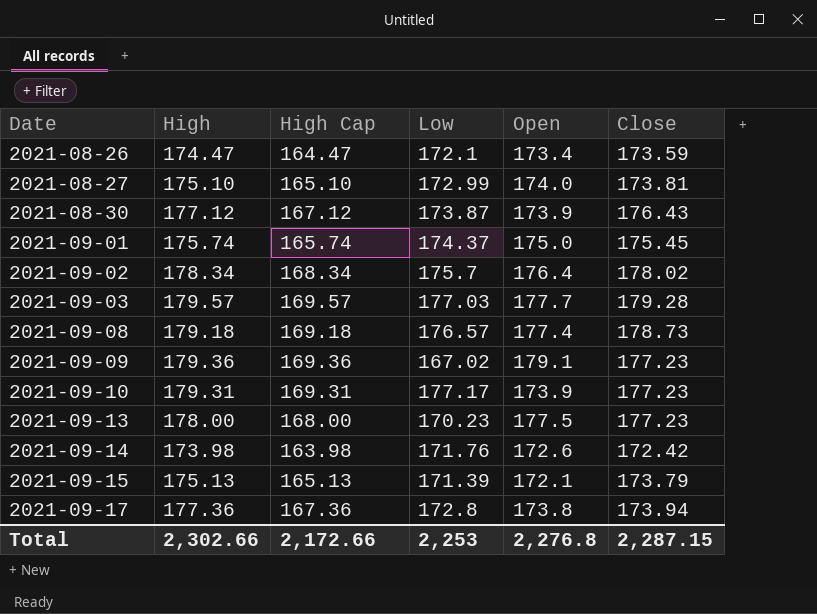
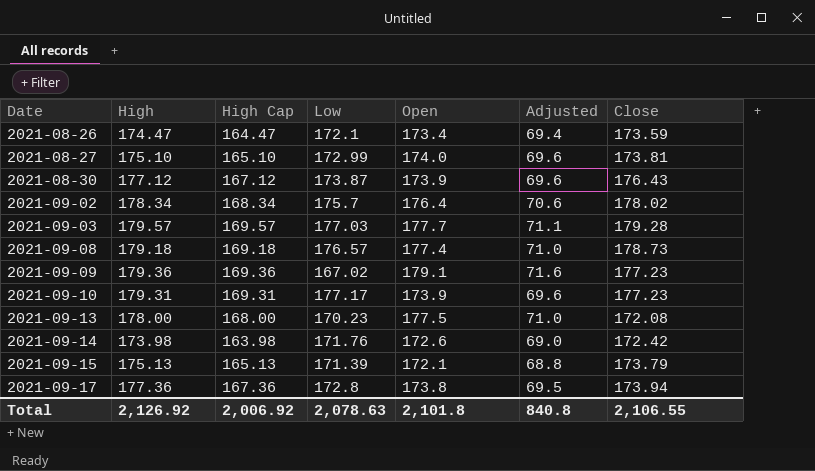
column Adjusted | formula: none -> [Open] * 0.4
row 2021-09-01: 175.74 | 165.74 | 174.37 | 175.0 | 175.45 -> none
2021-09-13 | Close: 177.23 -> 172.08
Total | High: 2,302.66 -> 2,126.92
Total | High Cap: 2,172.66 -> 2,006.92
Total | Low: 2,253 -> 2,078.63
Total | Open: 2,276.8 -> 2,101.8
Total | Close: 2,287.15 -> 2,106.55

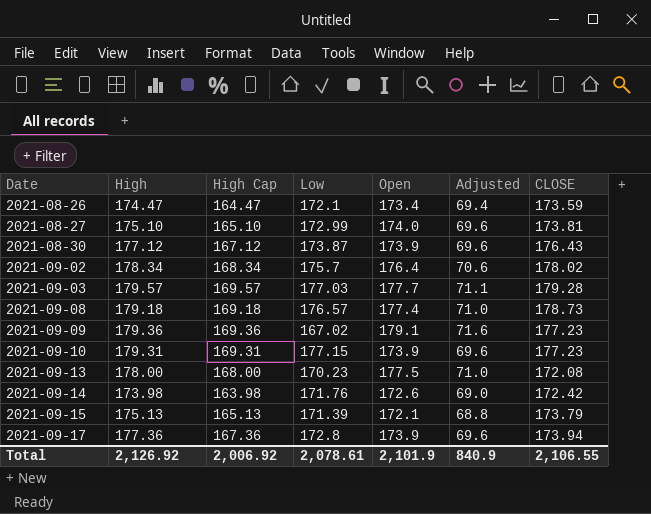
column name: Close -> CLOSE
2021-09-10 | Low: 177.17 -> 177.15
2021-09-17 | Open: 173.8 -> 173.9
2021-09-17 | Adjusted: 69.5 -> 69.6
Total | Low: 2,078.63 -> 2,078.61
Total | Open: 2,101.8 -> 2,101.9
Total | Adjusted: 840.8 -> 840.9

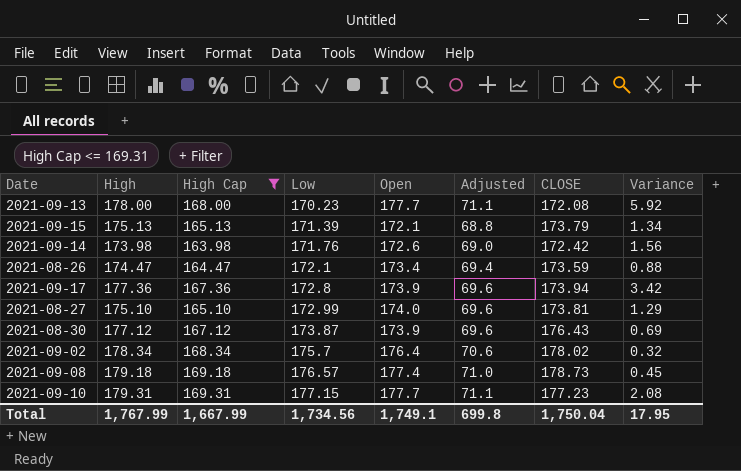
filter: none -> High Cap <= 169.31
row order: Date ascending -> Low ascending
column Variance | formula: none -> [High] - [CLOSE]
2021-09-13 | Open: 177.5 -> 177.7
2021-09-13 | Adjusted: 71.0 -> 71.1
2021-09-10 | Open: 173.9 -> 177.7
2021-09-10 | Adjusted: 69.6 -> 71.1
Total | High: 2,126.92 -> 1,767.99
Total | High Cap: 2,006.92 -> 1,667.99
Total | Low: 2,078.61 -> 1,734.56
Total | Open: 2,101.9 -> 1,749.1
Total | Adjusted: 840.9 -> 699.8
Total | CLOSE: 2,106.55 -> 1,750.04

